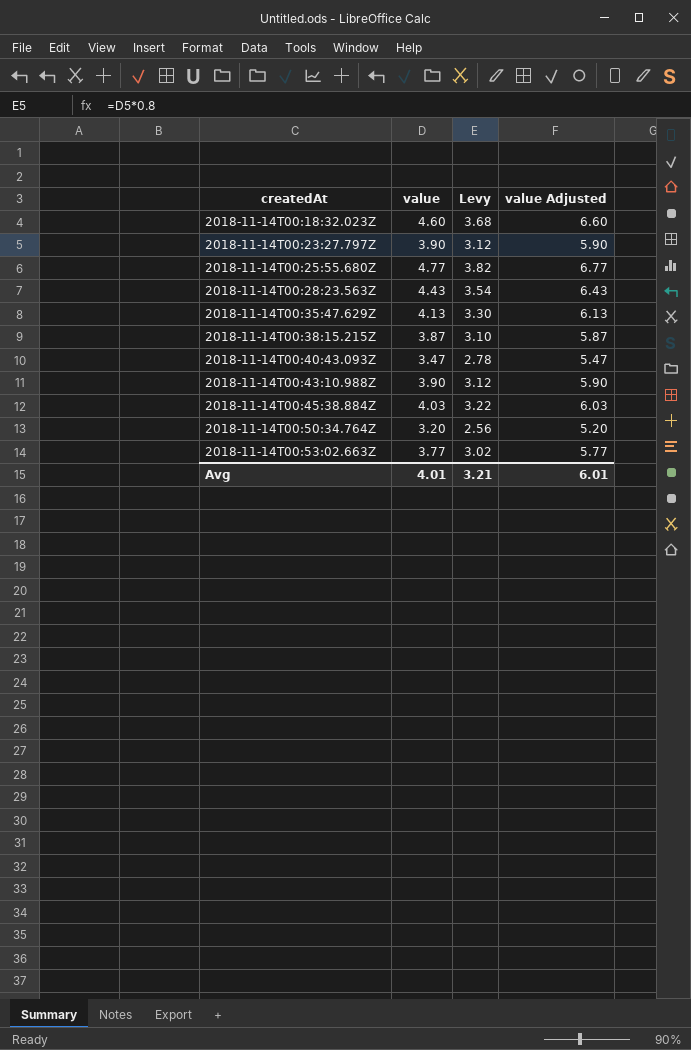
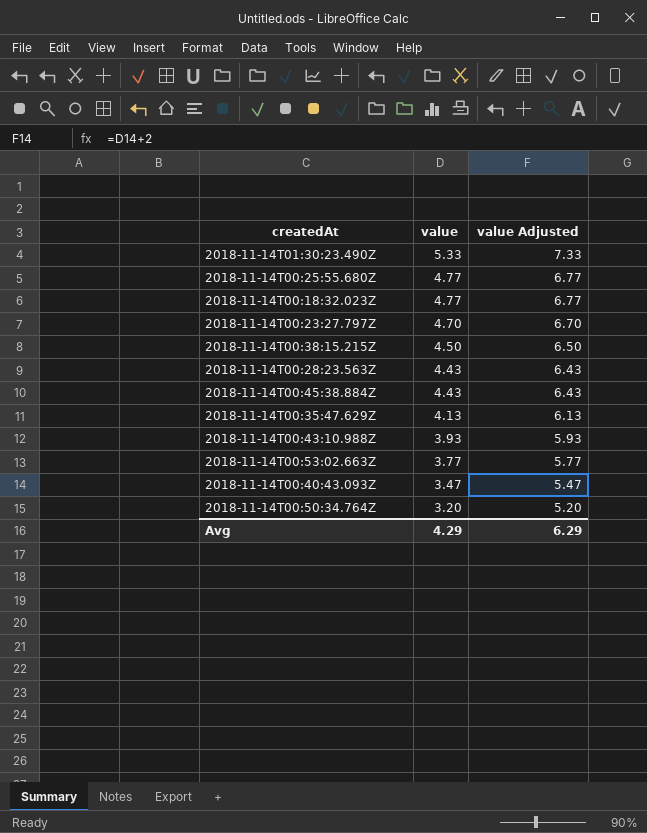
row order: createdAt ascending -> value descending
column Levy | formula: [value] * 0.8 -> none
row 2018-11-14T01:30:23.490Z: none -> 5.33 | 7.33
2018-11-14T00:18:32.023Z | value: 4.60 -> 4.77
2018-11-14T00:18:32.023Z | value Adjusted: 6.60 -> 6.77
2018-11-14T00:23:27.797Z | value: 3.90 -> 4.70
2018-11-14T00:23:27.797Z | value Adjusted: 5.90 -> 6.70
2018-11-14T00:38:15.215Z | value: 3.87 -> 4.50
2018-11-14T00:38:15.215Z | value Adjusted: 5.87 -> 6.50
2018-11-14T00:45:38.884Z | value: 4.03 -> 4.43
2018-11-14T00:45:38.884Z | value Adjusted: 6.03 -> 6.43
2018-11-14T00:43:10.988Z | value: 3.90 -> 3.93
2018-11-14T00:43:10.988Z | value Adjusted: 5.90 -> 5.93
Avg | value: 4.01 -> 4.29
Avg | value Adjusted: 6.01 -> 6.29

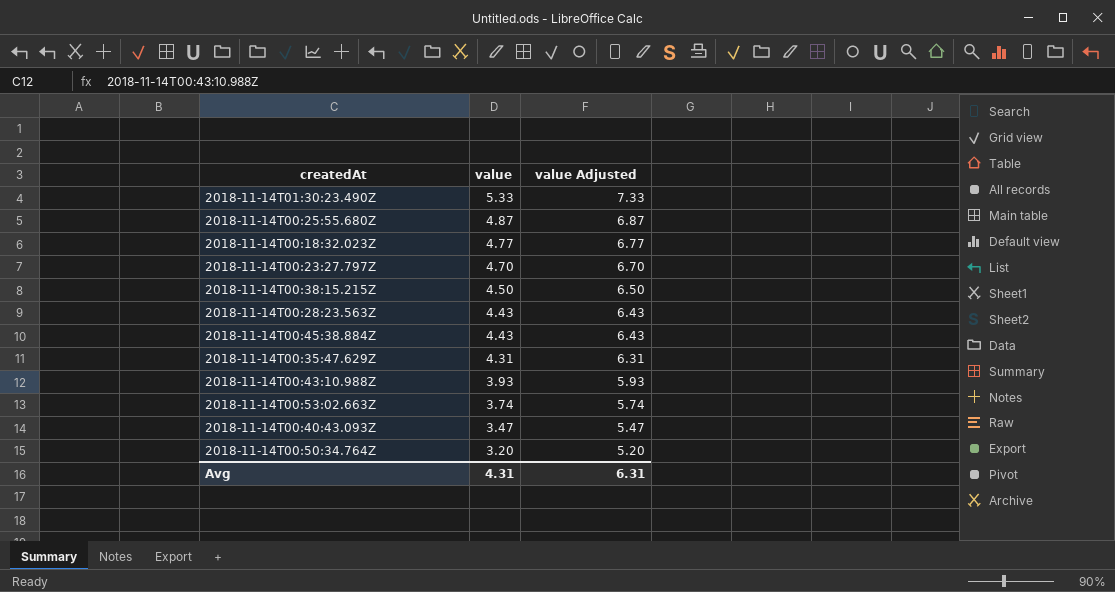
2018-11-14T00:25:55.680Z | value: 4.77 -> 4.87
2018-11-14T00:25:55.680Z | value Adjusted: 6.77 -> 6.87
2018-11-14T00:35:47.629Z | value: 4.13 -> 4.31
2018-11-14T00:35:47.629Z | value Adjusted: 6.13 -> 6.31
2018-11-14T00:53:02.663Z | value: 3.77 -> 3.74
2018-11-14T00:53:02.663Z | value Adjusted: 5.77 -> 5.74
Avg | value: 4.29 -> 4.31
Avg | value Adjusted: 6.29 -> 6.31

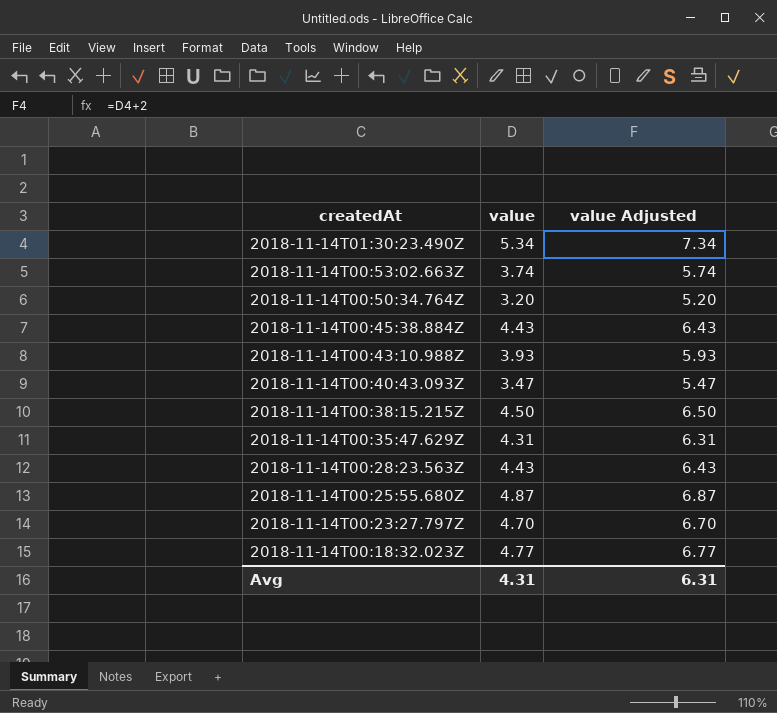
row order: value descending -> createdAt descending
2018-11-14T01:30:23.490Z | value: 5.33 -> 5.34
2018-11-14T01:30:23.490Z | value Adjusted: 7.33 -> 7.34

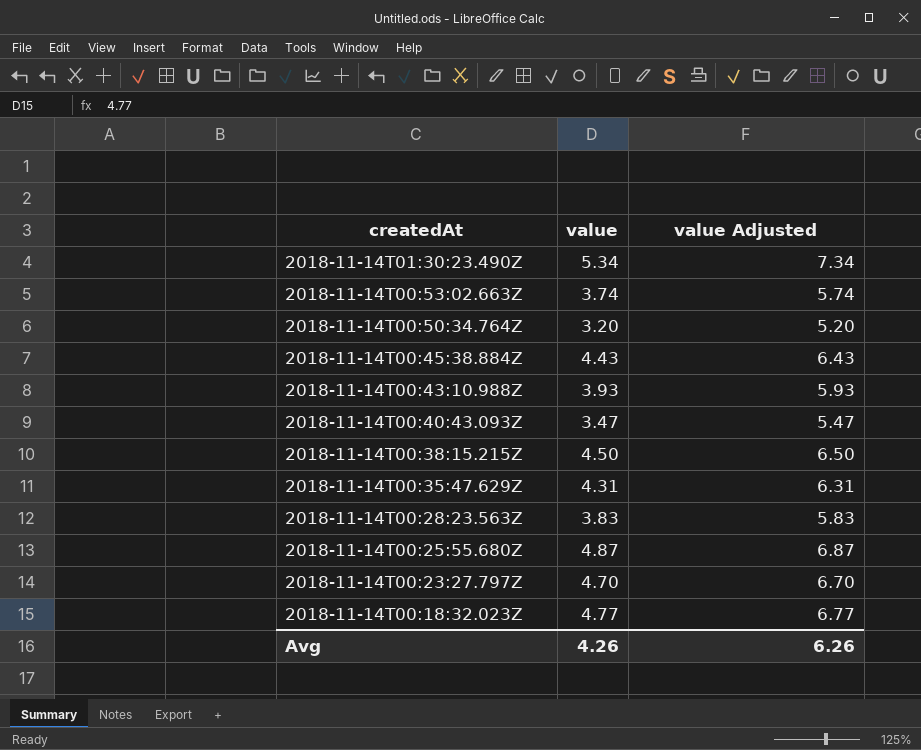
2018-11-14T00:28:23.563Z | value: 4.43 -> 3.83
2018-11-14T00:28:23.563Z | value Adjusted: 6.43 -> 5.83
Avg | value: 4.31 -> 4.26
Avg | value Adjusted: 6.31 -> 6.26

